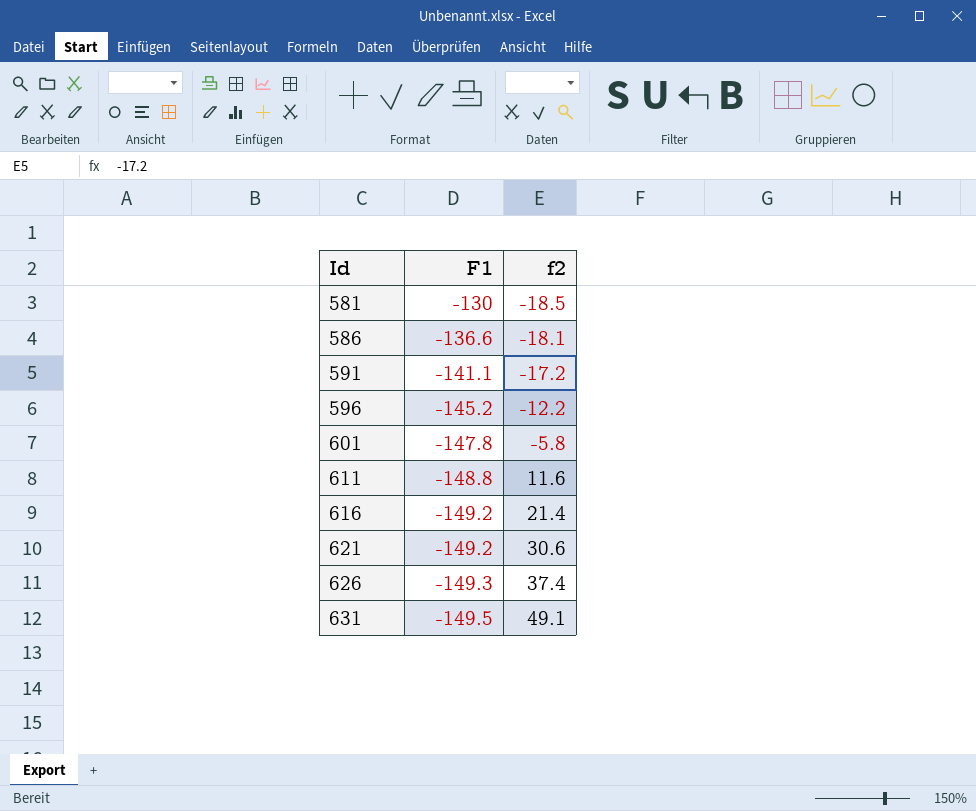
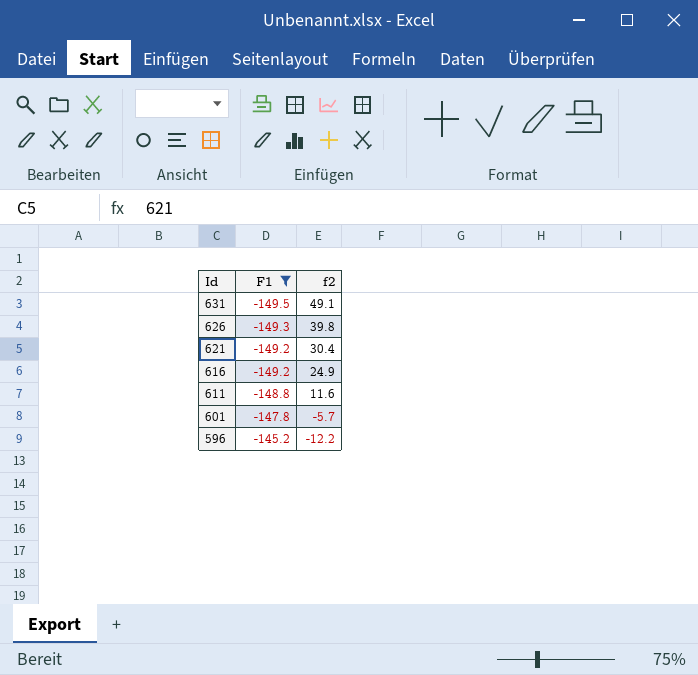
filter: none -> F1 <= -145.2
row order: Id ascending -> Id descending
626 | f2: 37.4 -> 39.8
621 | f2: 30.6 -> 30.4
616 | f2: 21.4 -> 24.9
601 | f2: -5.8 -> -5.7

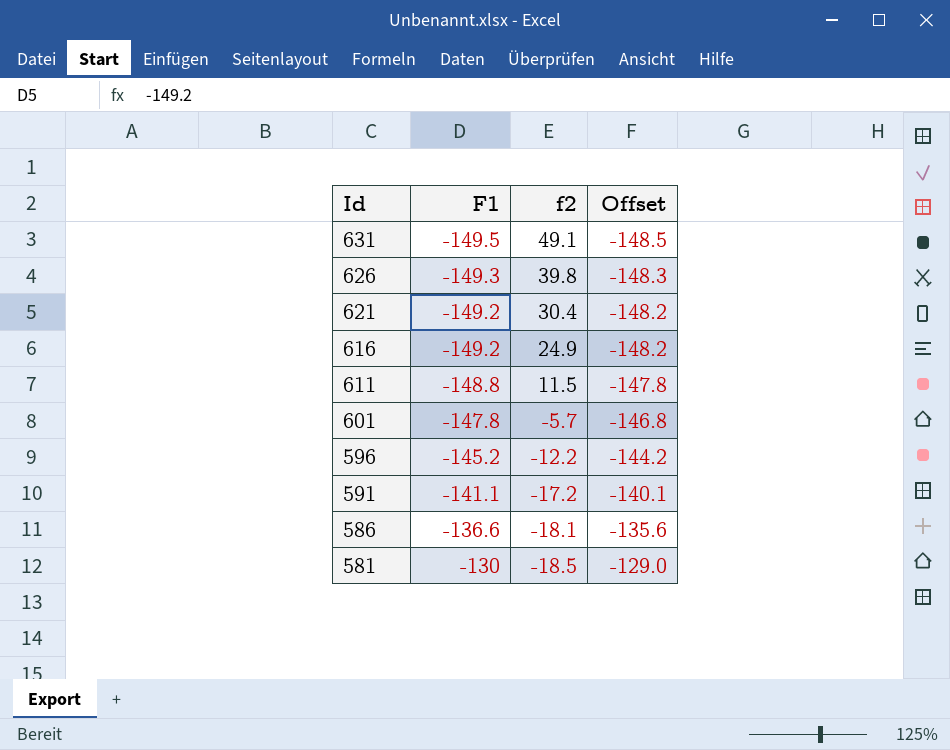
filter: F1 <= -145.2 -> none
column Offset | formula: none -> [F1] + 1
611 | f2: 11.6 -> 11.5

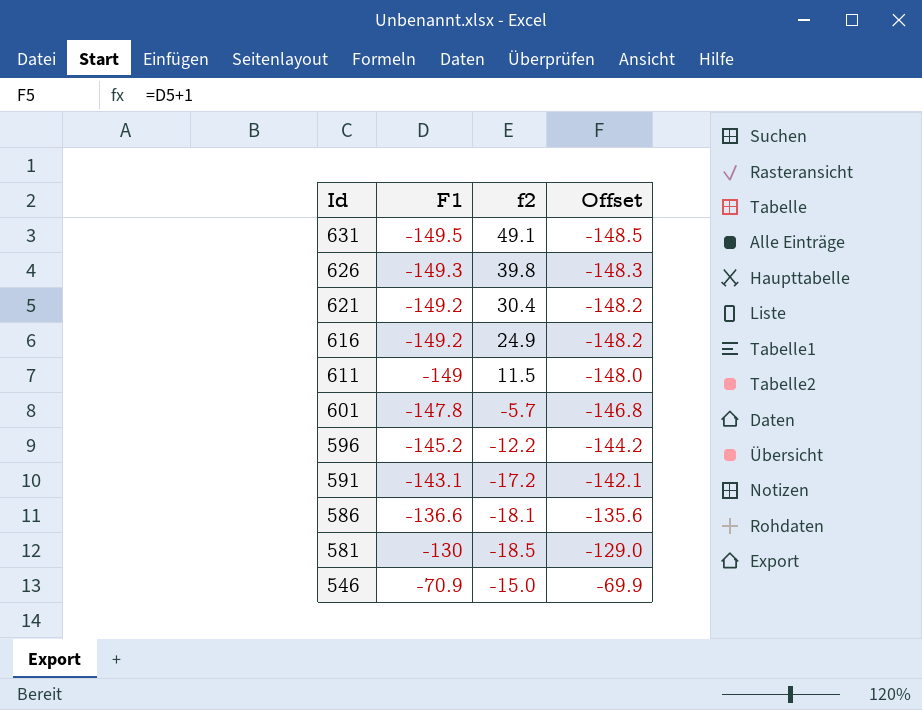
611 | F1: -148.8 -> -149
611 | Offset: -147.8 -> -148.0
591 | F1: -141.1 -> -143.1
591 | Offset: -140.1 -> -142.1
row 546: none -> -70.9 | -15.0 | -69.9

